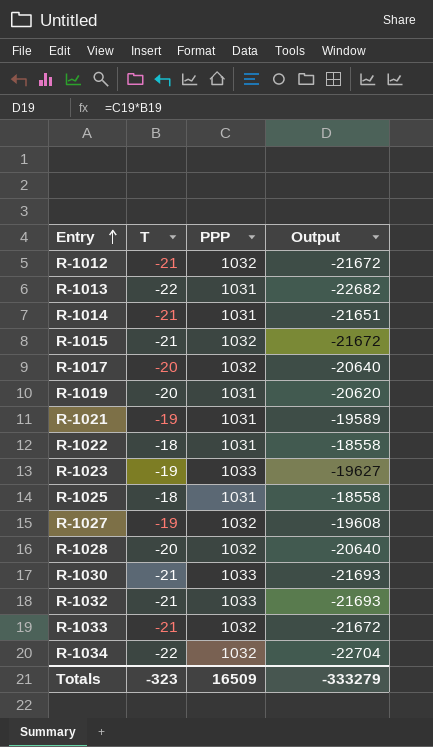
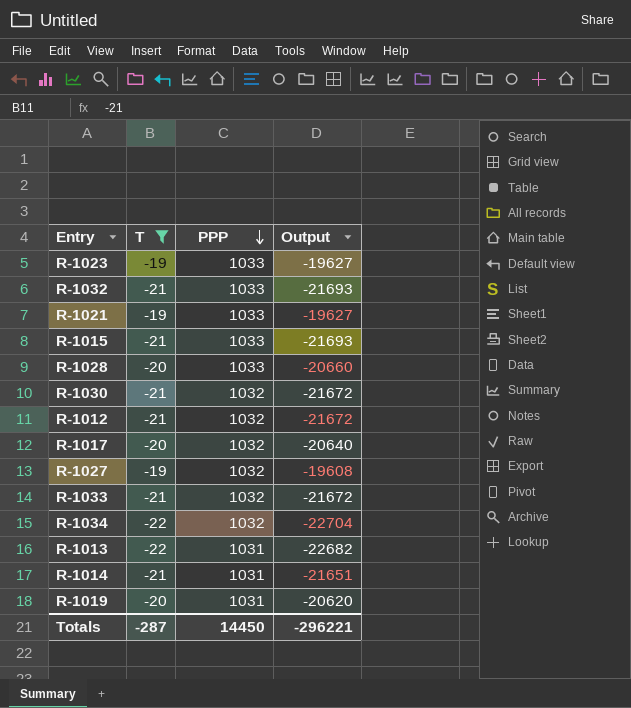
filter: none -> T != -18
row order: Entry ascending -> PPP descending
R-1021 | PPP: 1031 -> 1033
R-1021 | Output: -19589 -> -19627
R-1015 | PPP: 1032 -> 1033
R-1015 | Output: -21672 -> -21693
R-1028 | PPP: 1032 -> 1033
R-1028 | Output: -20640 -> -20660
R-1030 | PPP: 1033 -> 1032
R-1030 | Output: -21693 -> -21672
Totals | T: -323 -> -287
Totals | PPP: 16509 -> 14450
Totals | Output: -333279 -> -296221

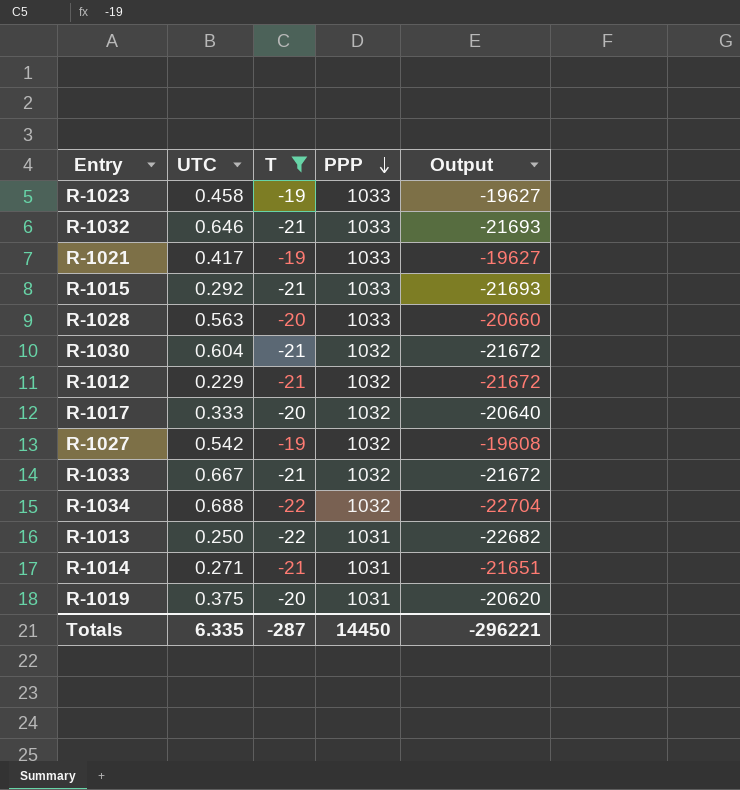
column UTC | position: none -> 2

